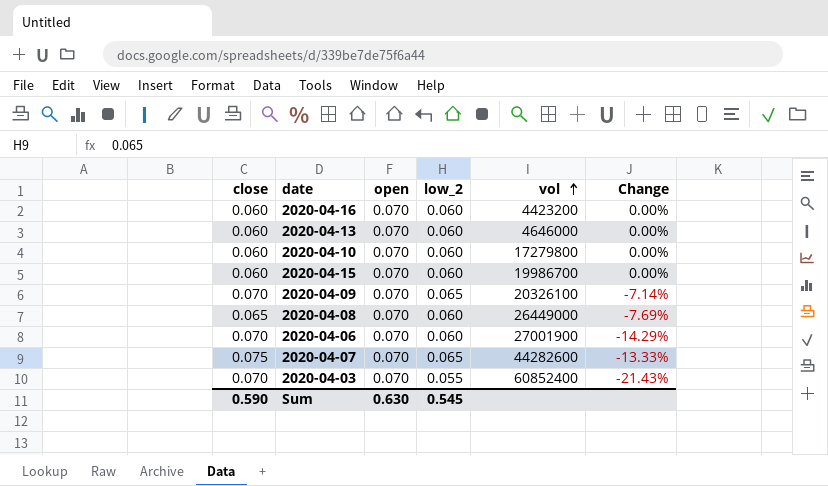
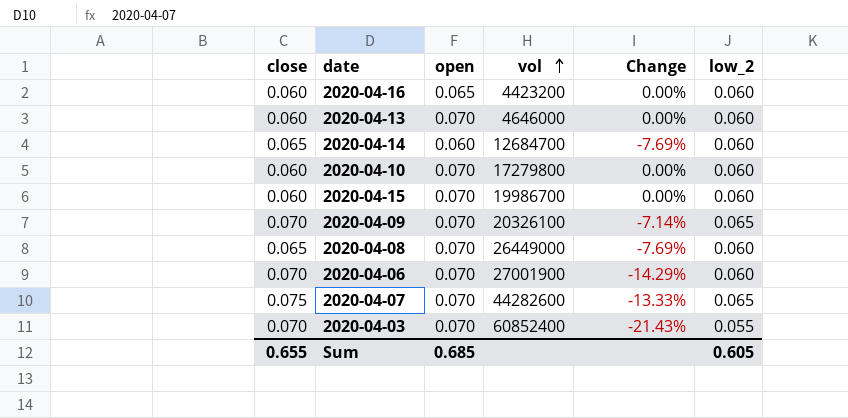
column low_2 | position: 4 -> 6
2020-04-16 | open: 0.070 -> 0.065
row 2020-04-14: none -> 0.065 | 0.060 | 12684700 | -7.69% | 0.060
Sum | close: 0.590 -> 0.655
Sum | open: 0.630 -> 0.685
Sum | low_2: 0.545 -> 0.605

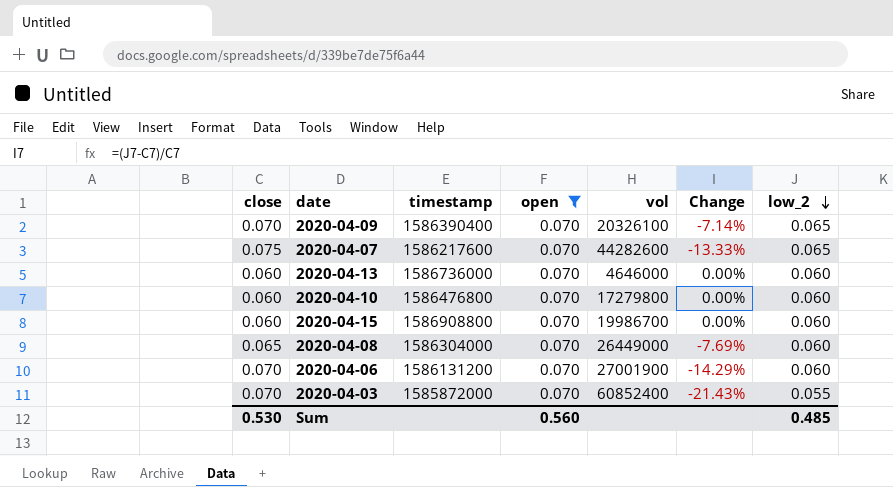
filter: none -> open = 0.070
row order: vol ascending -> low_2 descending
column timestamp | position: none -> 3
Sum | close: 0.655 -> 0.530
Sum | open: 0.685 -> 0.560
Sum | low_2: 0.605 -> 0.485

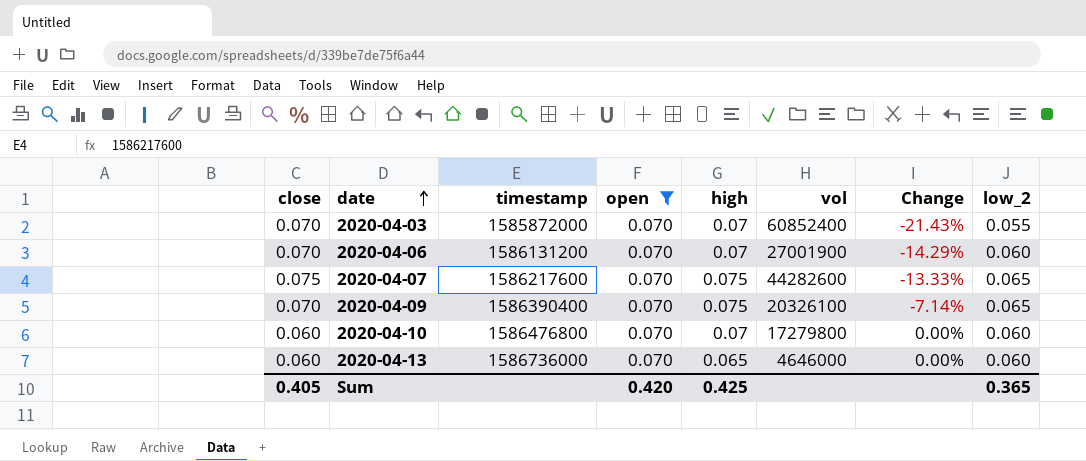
row order: low_2 descending -> date ascending
column high | position: none -> 5
row 2020-04-15: 0.060 | 1586908800 | 0.070 | 19986700 | 0.00% | 0.060 -> none
row 2020-04-08: 0.065 | 1586304000 | 0.070 | 26449000 | -7.69% | 0.060 -> none
Sum | close: 0.530 -> 0.405
Sum | open: 0.560 -> 0.420
Sum | low_2: 0.485 -> 0.365

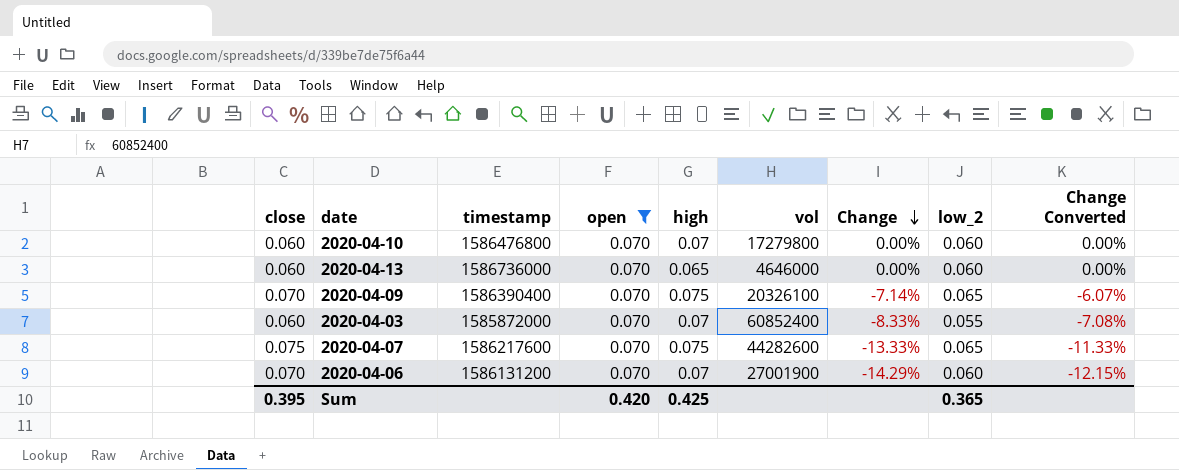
row order: date ascending -> Change descending
column Change Converted | formula: none -> [Change] * 0.85
2020-04-03 | close: 0.070 -> 0.060
2020-04-03 | Change: -21.43% -> -8.33%
Sum | close: 0.405 -> 0.395

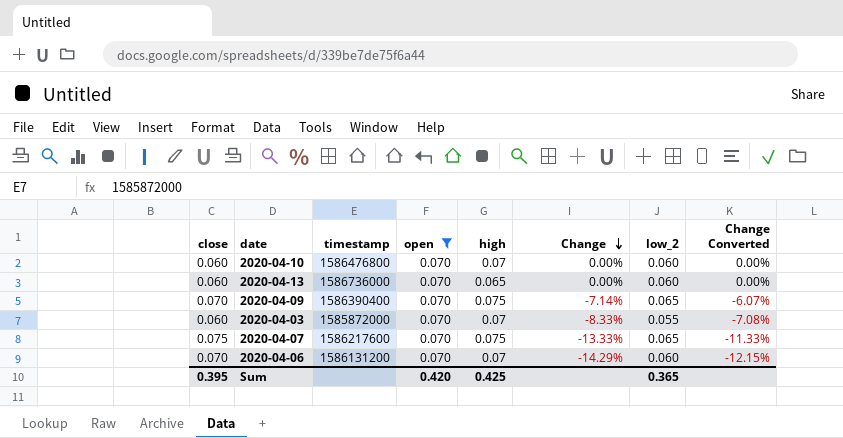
column vol | position: 6 -> none

